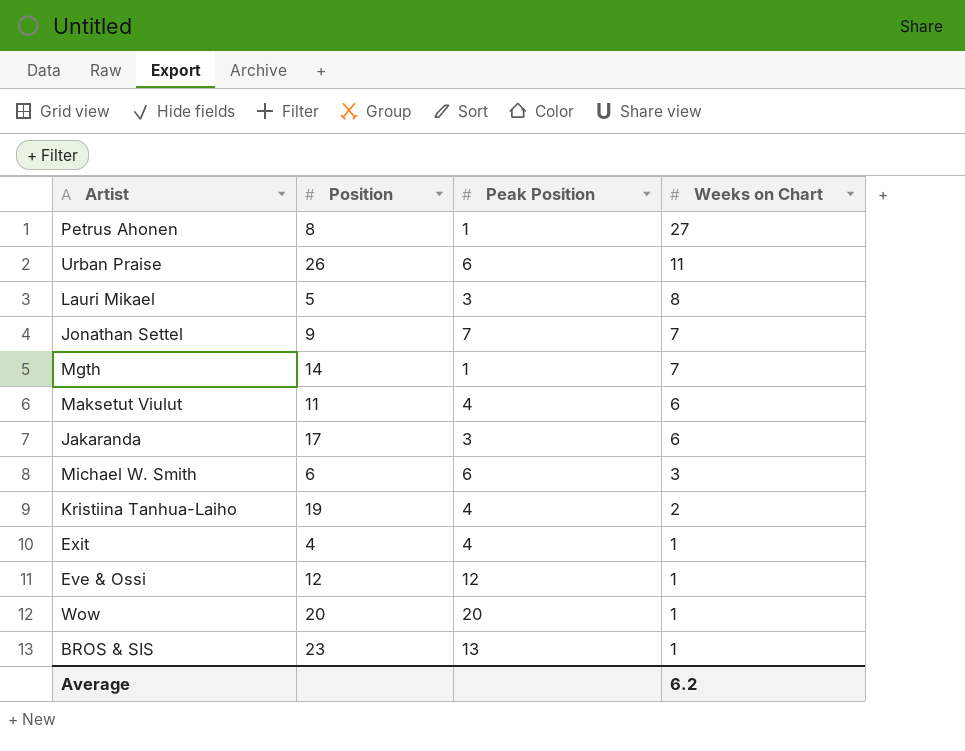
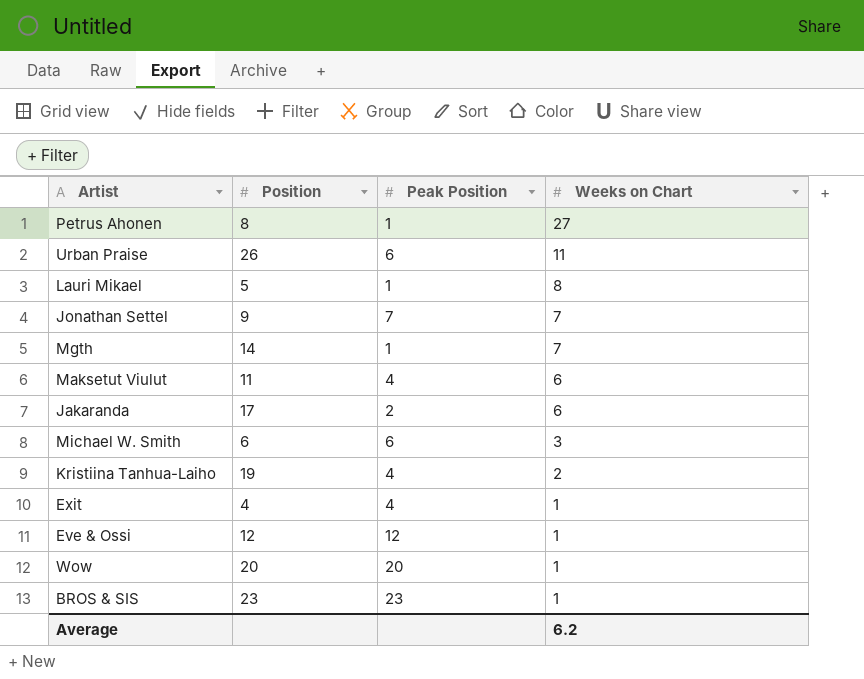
Lauri Mikael | Peak Position: 3 -> 1
Jakaranda | Peak Position: 3 -> 2
BROS & SIS | Peak Position: 13 -> 23

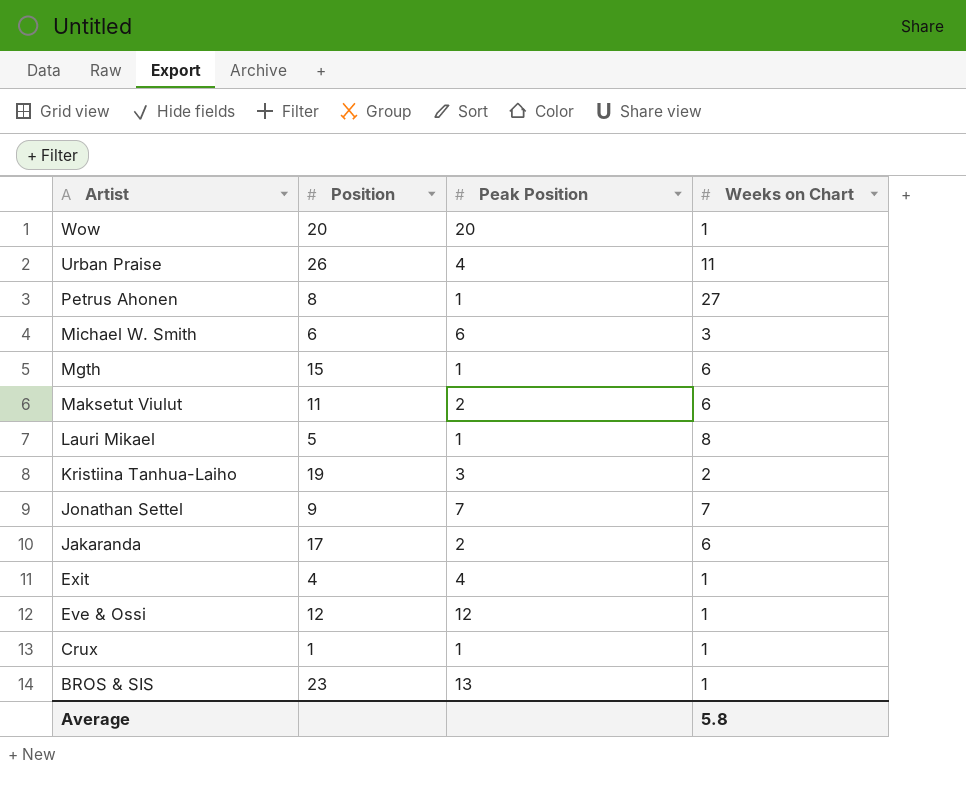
row order: Weeks on Chart descending -> Artist descending
Urban Praise | Peak Position: 6 -> 4
Mgth | Position: 14 -> 15
Mgth | Weeks on Chart: 7 -> 6
Maksetut Viulut | Peak Position: 4 -> 2
Kristiina Tanhua-Laiho | Peak Position: 4 -> 3
row Crux: none -> 1 | 1 | 1
BROS & SIS | Peak Position: 23 -> 13
Average | Weeks on Chart: 6.2 -> 5.8

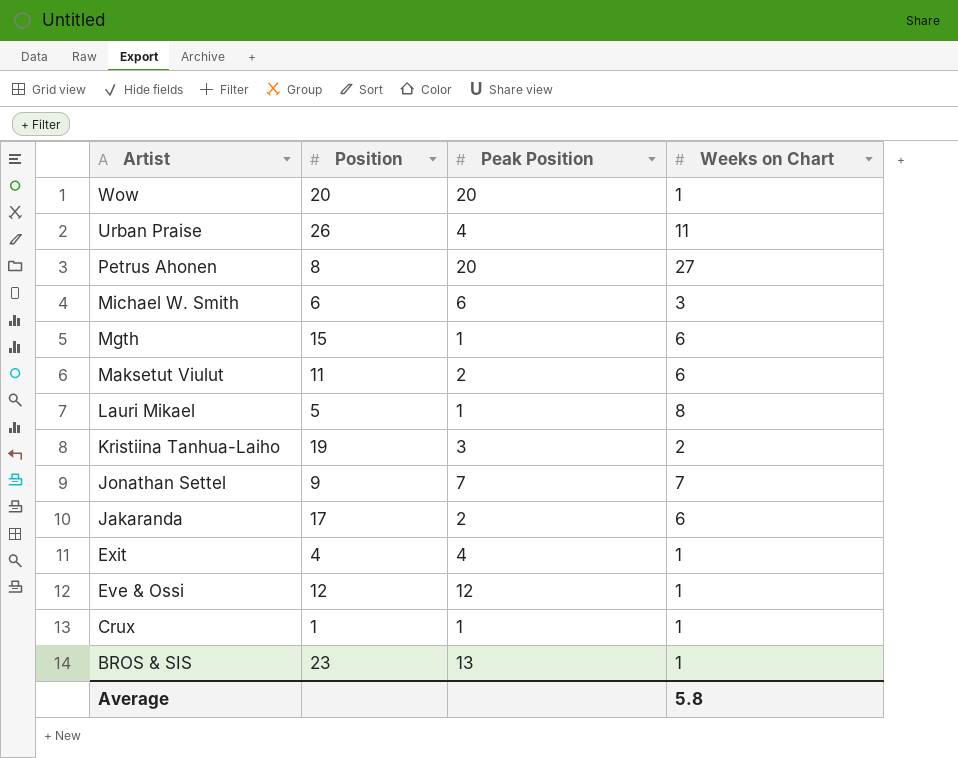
Petrus Ahonen | Peak Position: 1 -> 20

